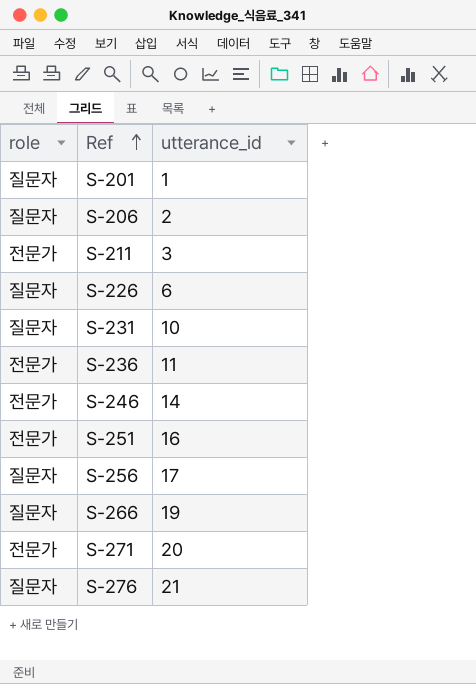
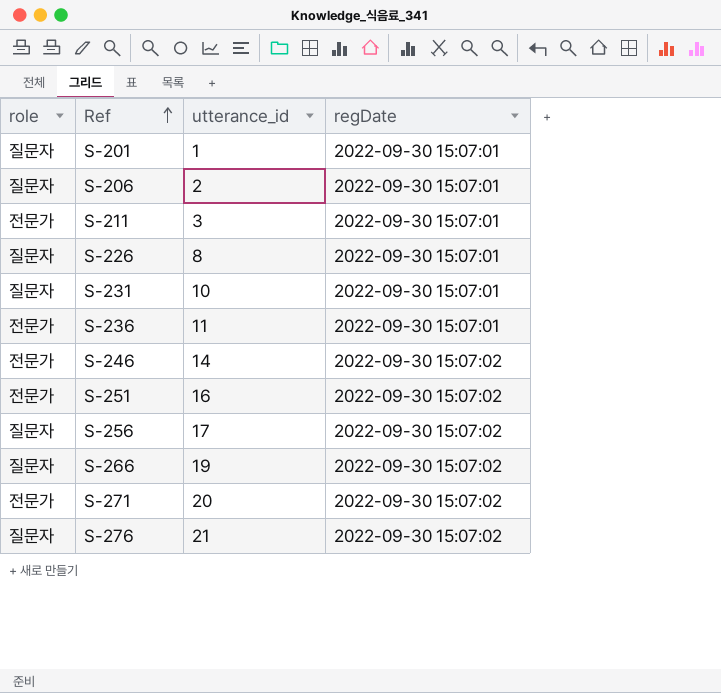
column regDate | position: none -> 4
S-226 | utterance_id: 6 -> 8

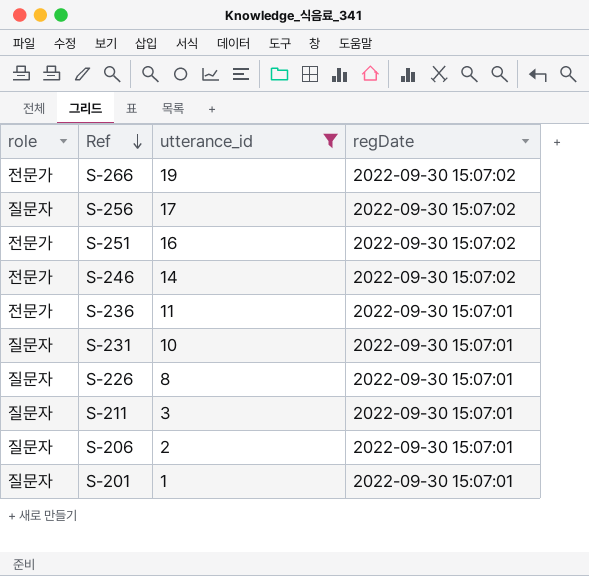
filter: none -> utterance_id <= 19
row order: Ref ascending -> Ref descending
S-266 | role: 질문자 -> 전문가
S-211 | role: 전문가 -> 질문자

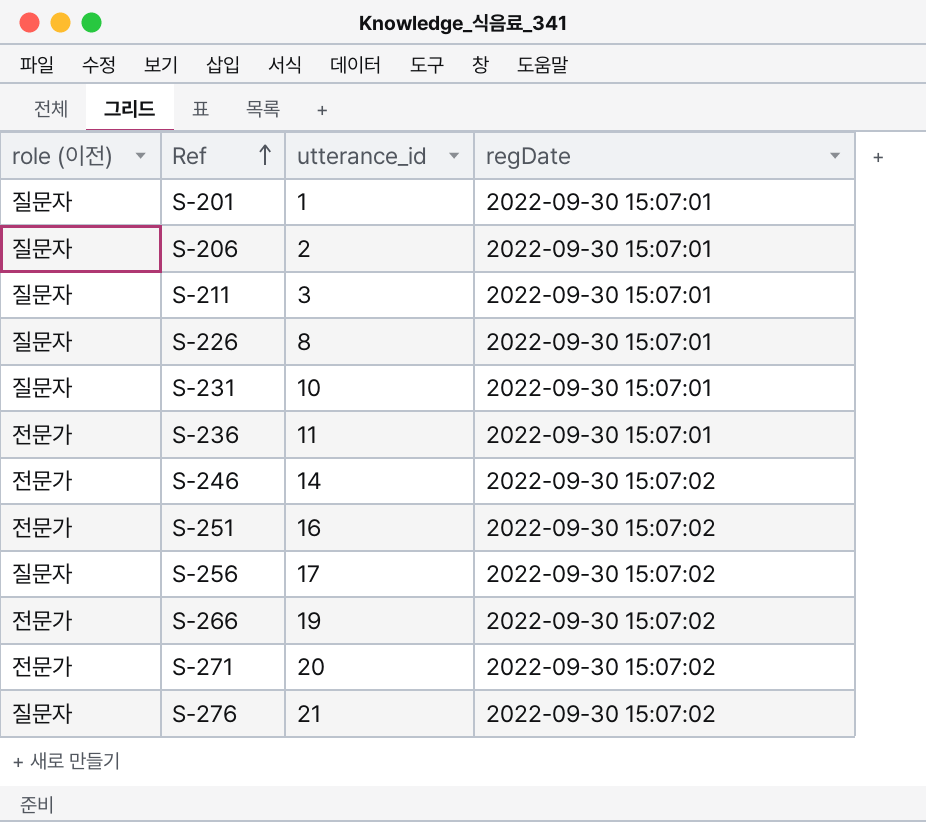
filter: utterance_id <= 19 -> none
row order: Ref descending -> Ref ascending
column name: role -> role (이전)

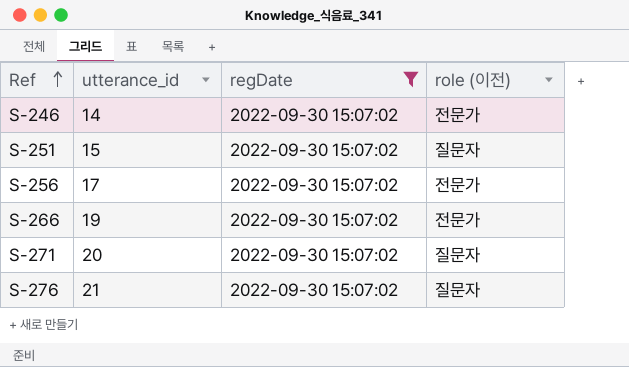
filter: none -> regDate = 2022-09-30 15:07:02
column role (이전) | position: 1 -> 4
S-251 | utterance_id: 16 -> 15
S-251 | role (이전): 전문가 -> 질문자
S-256 | role (이전): 질문자 -> 전문가
S-271 | role (이전): 전문가 -> 질문자

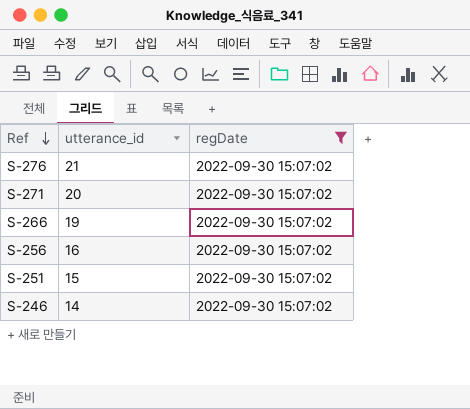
row order: Ref ascending -> Ref descending
column role (이전) | position: 4 -> none
S-256 | utterance_id: 17 -> 16

